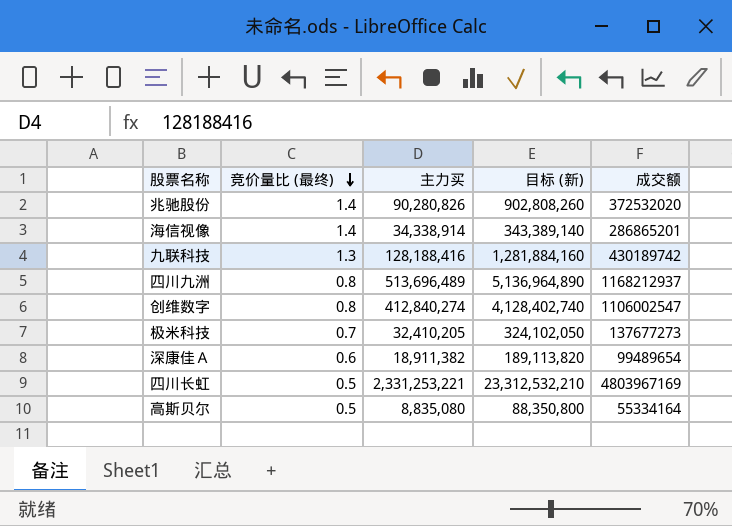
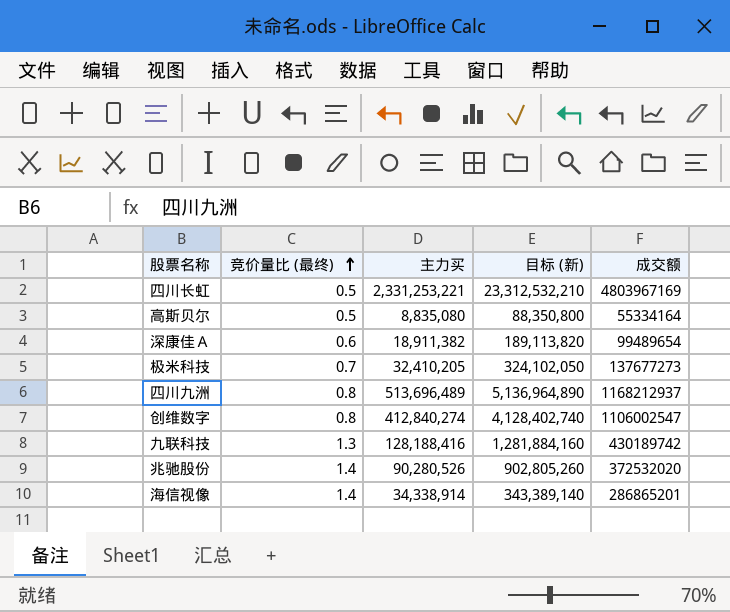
row order: 竞价量比 (最终) descending -> 竞价量比 (最终) ascending
兆驰股份 | 主力买: 90,280,826 -> 90,280,526
兆驰股份 | 目标 (新): 902,808,260 -> 902,805,260

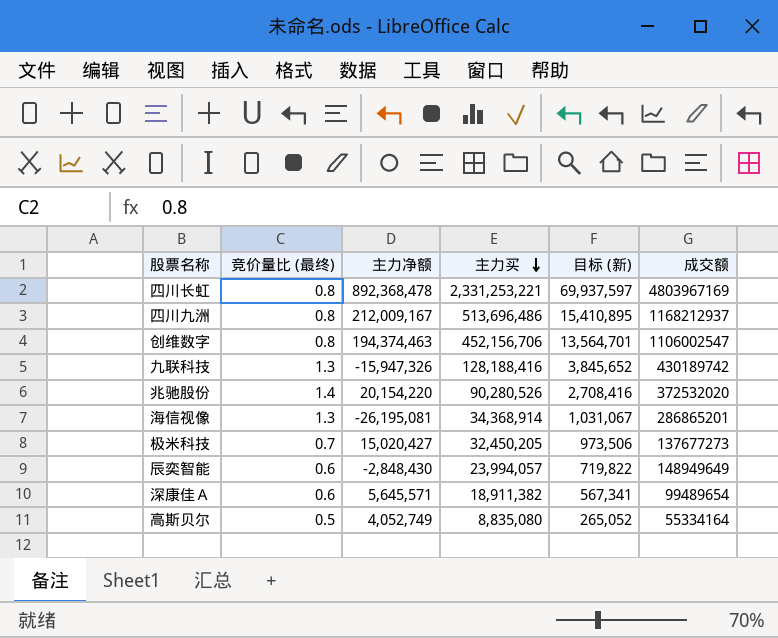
row order: 竞价量比 (最终) ascending -> 主力买 descending
column 主力净额 | position: none -> 3
column 目标 (新) | formula: [主力买] * 10 -> [主力买] * 0.03
四川长虹 | 竞价量比 (最终): 0.5 -> 0.8
四川九洲 | 主力买: 513,696,489 -> 513,696,486
创维数字 | 主力买: 412,840,274 -> 452,156,706
海信视像 | 竞价量比 (最终): 1.4 -> 1.3
海信视像 | 主力买: 34,338,914 -> 34,368,914
极米科技 | 主力买: 32,410,205 -> 32,450,205
row 辰奕智能: none -> 0.6 | -2,848,430 | 23,994,057 | 719,822 | 148949649

